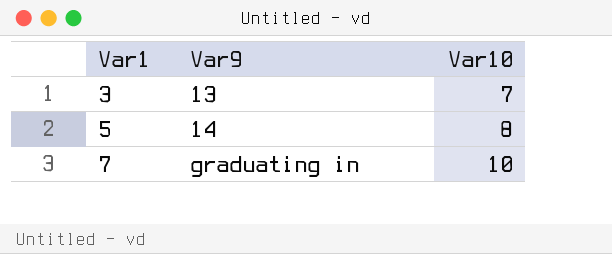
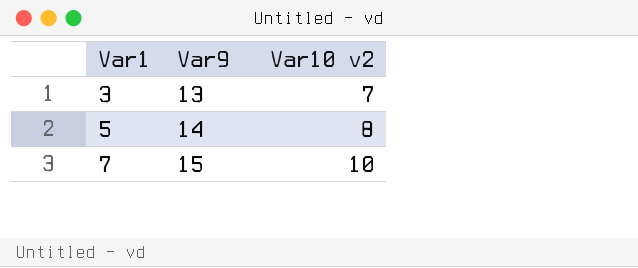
column name: Var10 -> Var10 v2
7 | Var9: graduating in -> 15

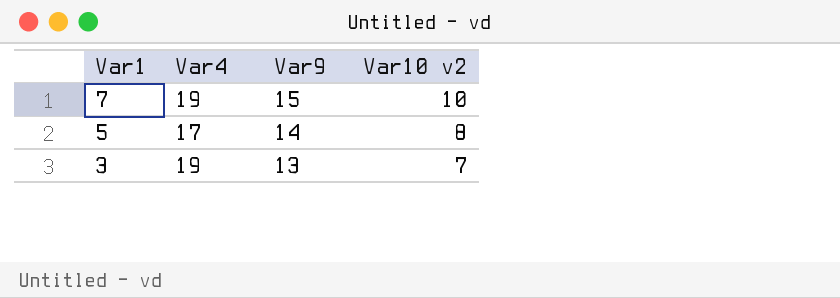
row order: Var1 ascending -> Var1 descending
column Var4 | position: none -> 2

